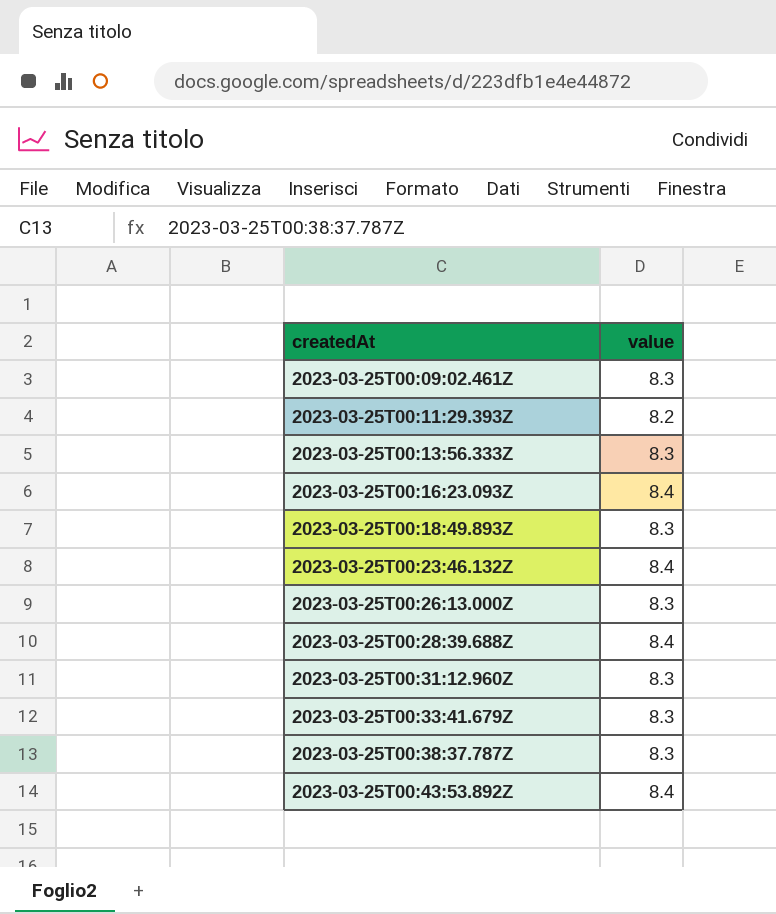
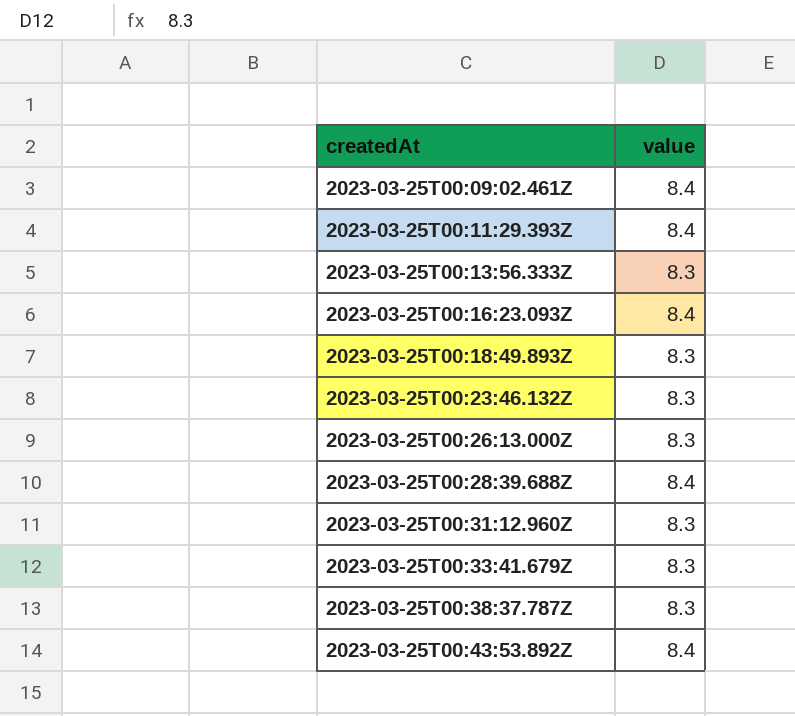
2023-03-25T00:09:02.461Z | value: 8.3 -> 8.4
2023-03-25T00:11:29.393Z | value: 8.2 -> 8.4
2023-03-25T00:23:46.132Z | value: 8.4 -> 8.3

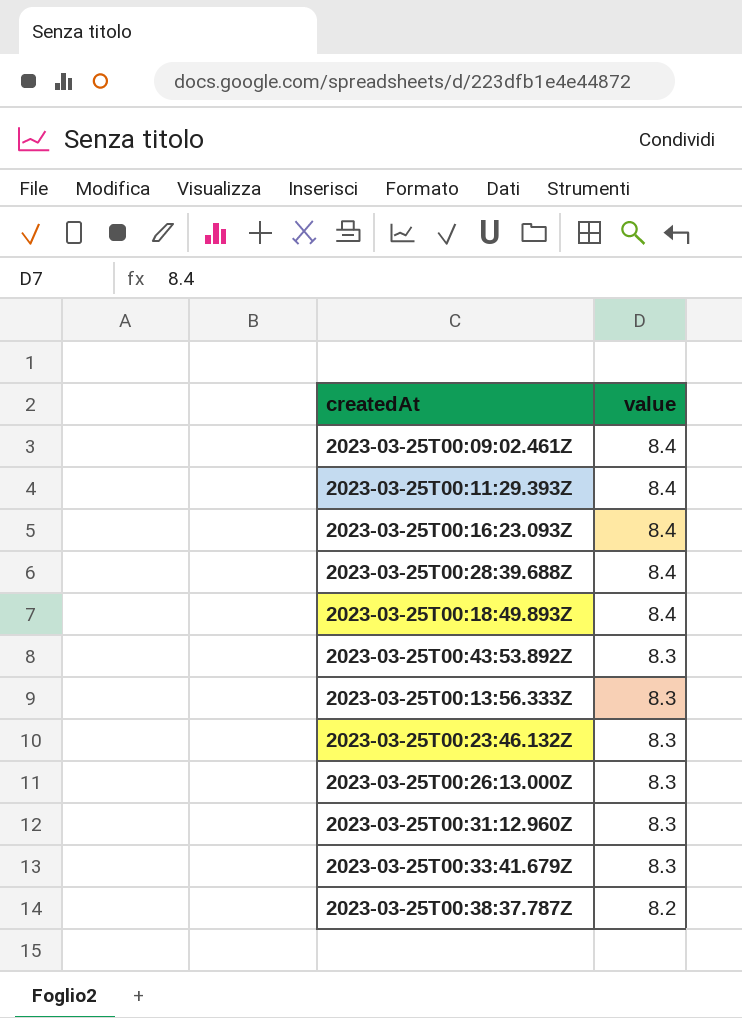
row order: createdAt ascending -> value descending
2023-03-25T00:18:49.893Z | value: 8.3 -> 8.4
2023-03-25T00:43:53.892Z | value: 8.4 -> 8.3
2023-03-25T00:38:37.787Z | value: 8.3 -> 8.2

